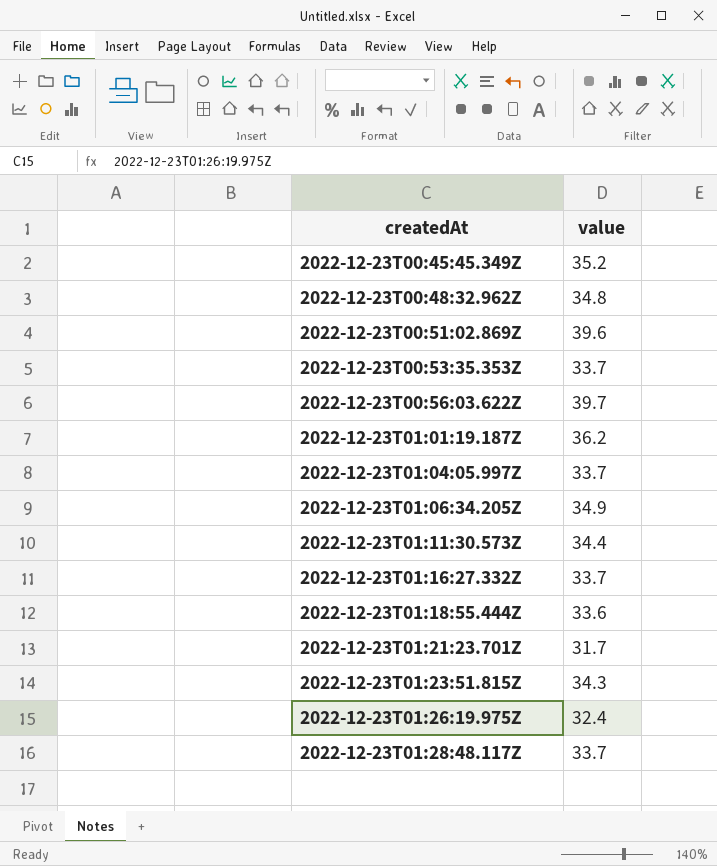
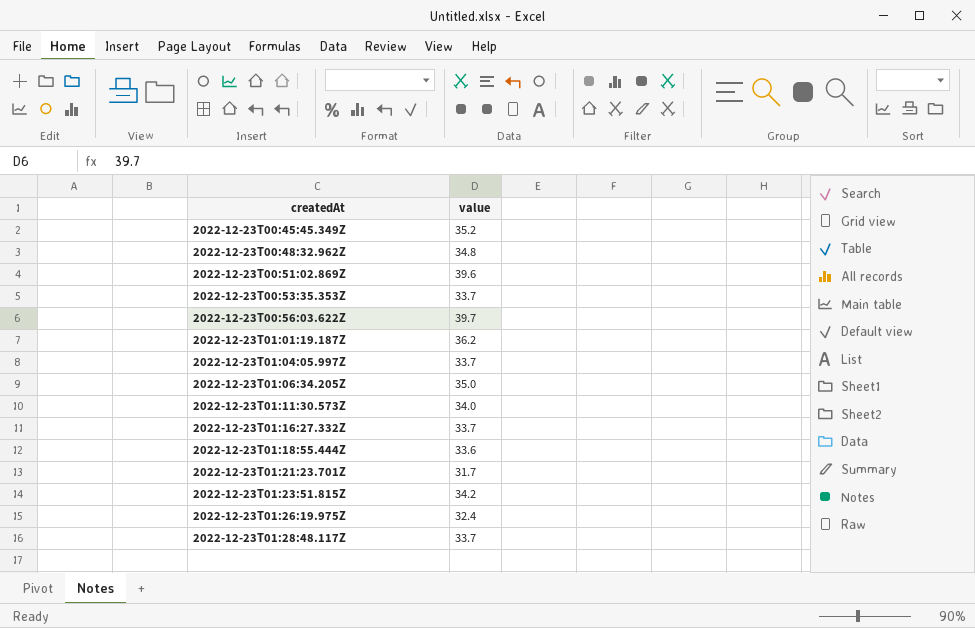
2022-12-23T01:06:34.205Z | value: 34.9 -> 35.0
2022-12-23T01:11:30.573Z | value: 34.4 -> 34.0
2022-12-23T01:23:51.815Z | value: 34.3 -> 34.2

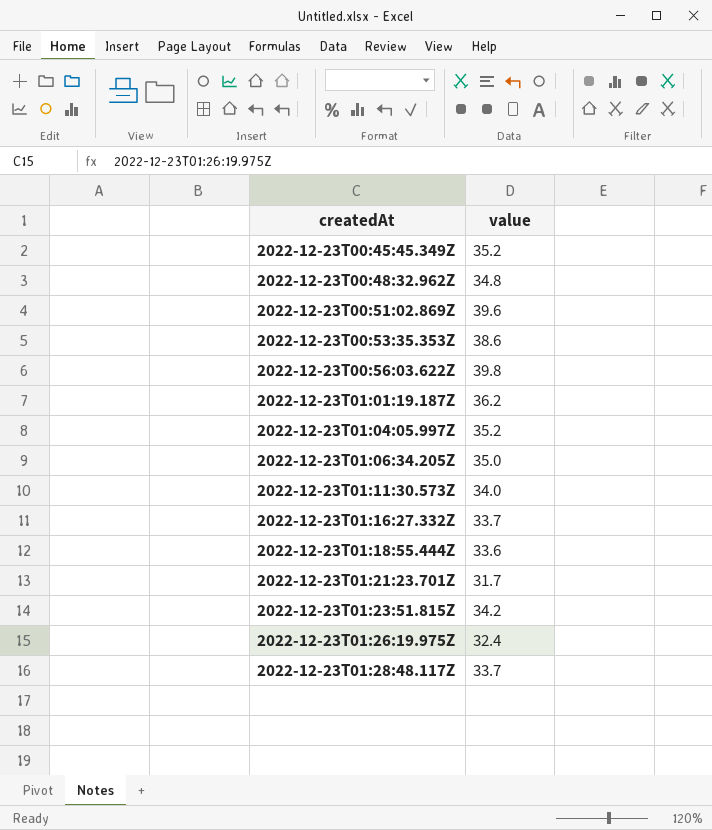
2022-12-23T00:53:35.353Z | value: 33.7 -> 38.6
2022-12-23T00:56:03.622Z | value: 39.7 -> 39.8
2022-12-23T01:04:05.997Z | value: 33.7 -> 35.2

